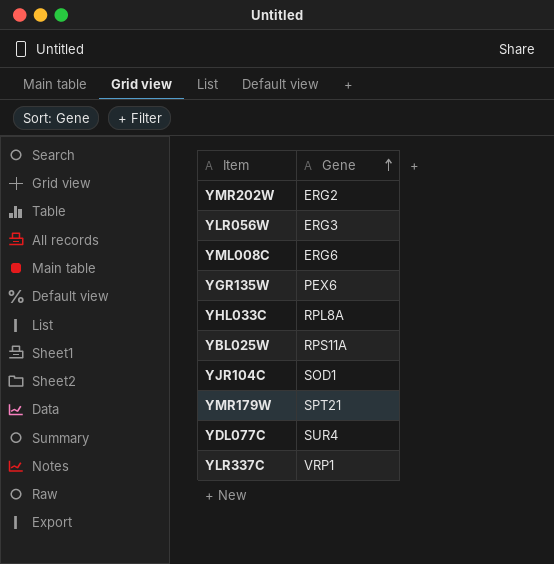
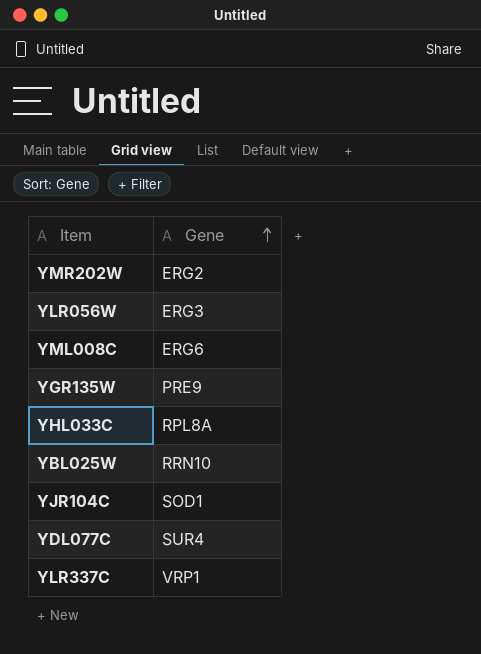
row YMR179W: SPT21 -> none
YGR135W | Gene: PEX6 -> PRE9
YBL025W | Gene: RPS11A -> RRN10

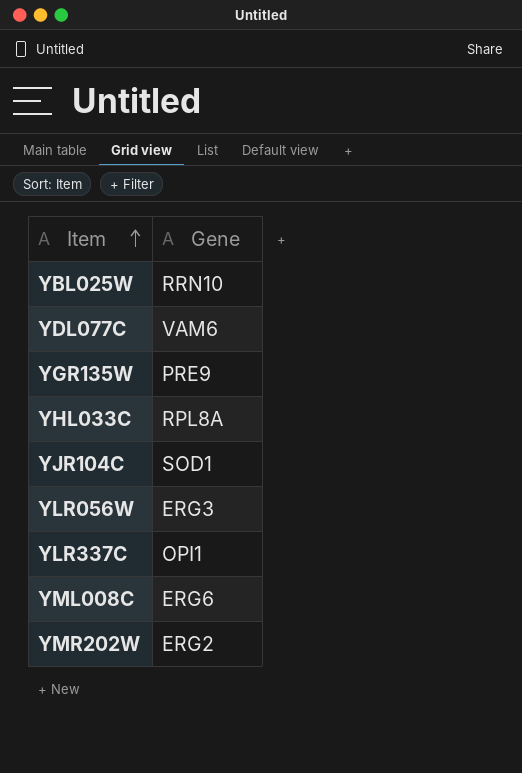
row order: Gene ascending -> Item ascending
YDL077C | Gene: SUR4 -> VAM6
YLR337C | Gene: VRP1 -> OPI1

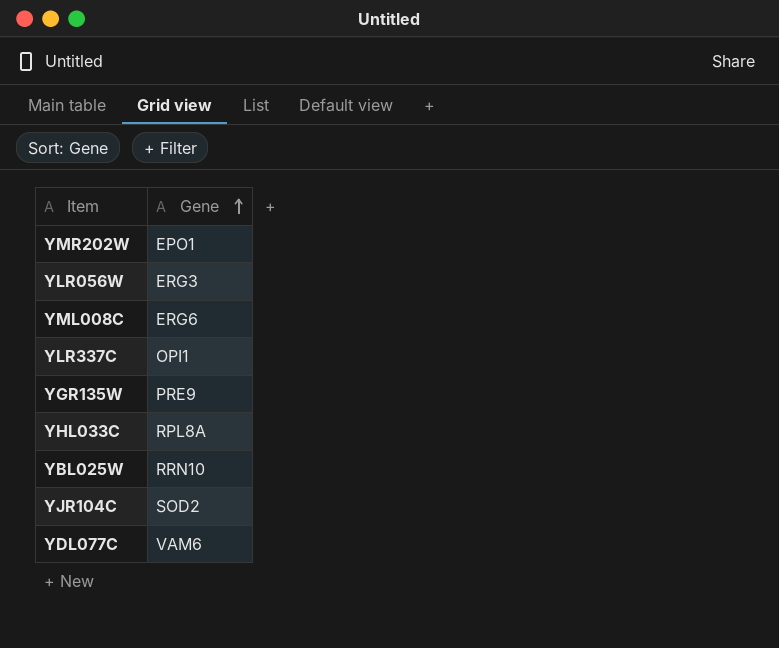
row order: Item ascending -> Gene ascending
YMR202W | Gene: ERG2 -> EPO1
YJR104C | Gene: SOD1 -> SOD2

